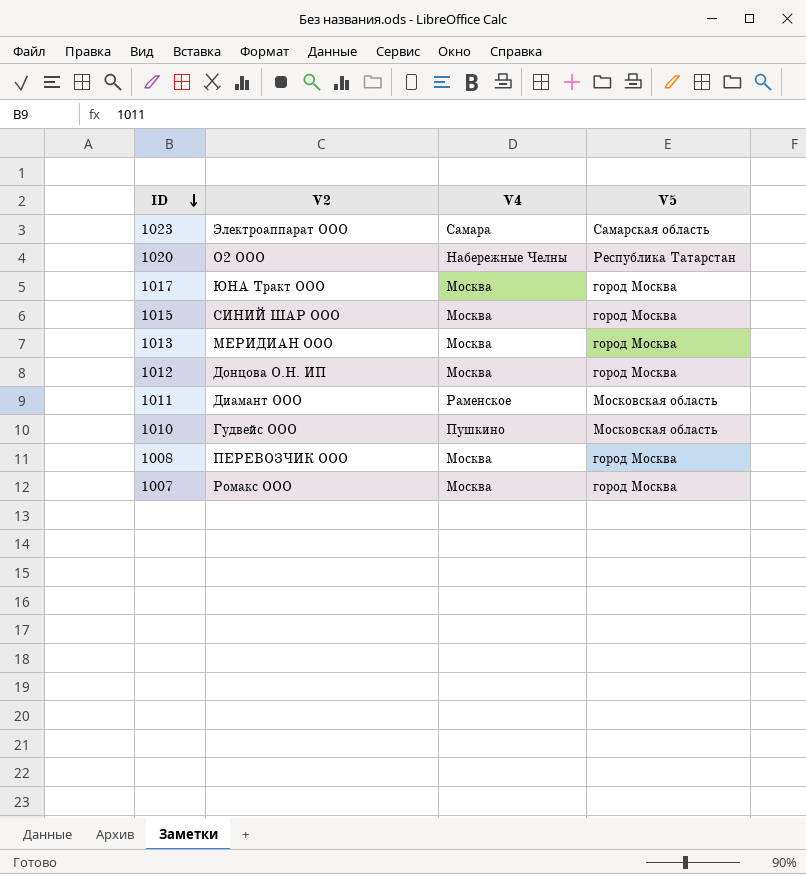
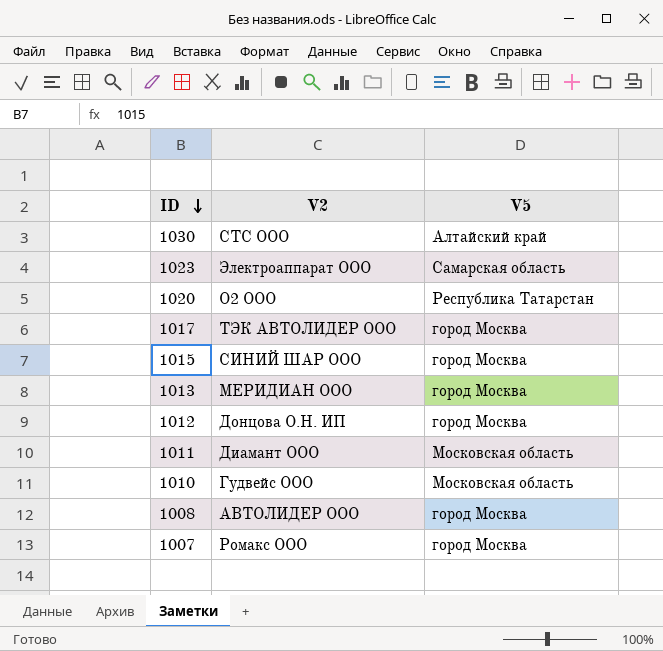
column V4 | position: 3 -> none
row 1030: none -> СТС ООО | Алтайский край
1017 | V2: ЮНА Тракт ООО -> ТЭК АВТОЛИДЕР ООО
1008 | V2: ПЕРЕВОЗЧИК ООО -> АВТОЛИДЕР ООО

